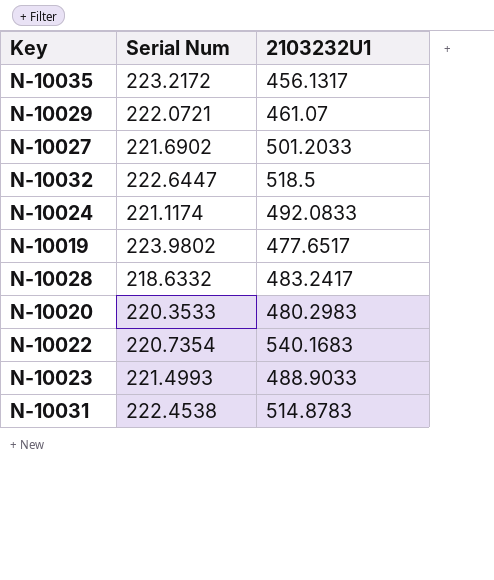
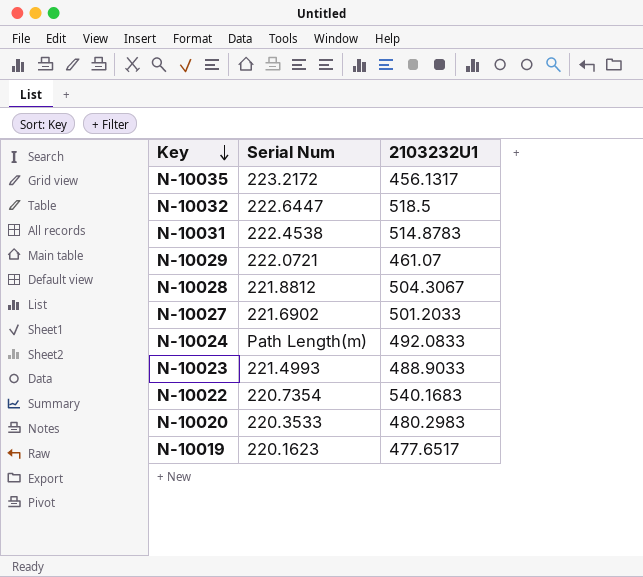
row order: none -> Key descending
N-10028 | Serial Num: 218.6332 -> 221.8812
N-10028 | 2103232U1: 483.2417 -> 504.3067
N-10024 | Serial Num: 221.1174 -> Path Length(m)
N-10019 | Serial Num: 223.9802 -> 220.1623

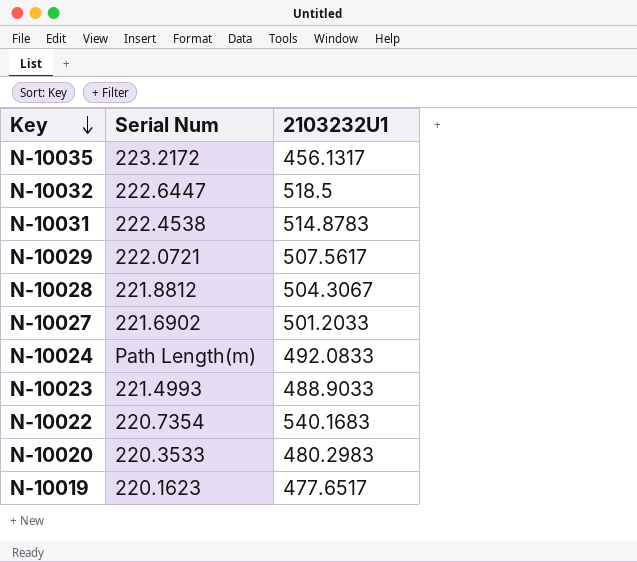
N-10029 | 2103232U1: 461.07 -> 507.5617

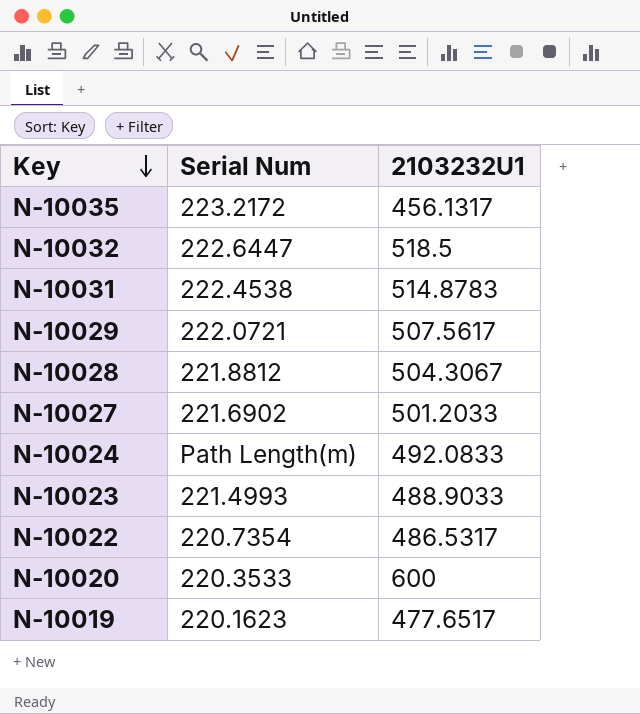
N-10022 | 2103232U1: 540.1683 -> 486.5317
N-10020 | 2103232U1: 480.2983 -> 600

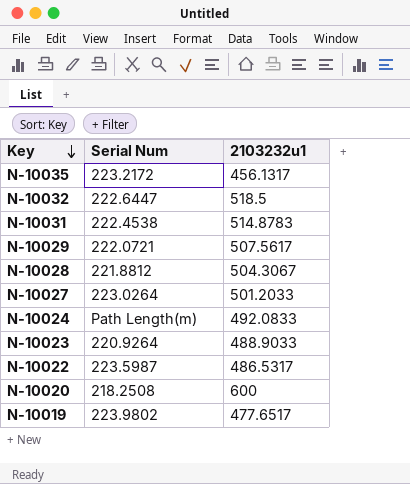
column name: 2103232U1 -> 2103232u1
N-10027 | Serial Num: 221.6902 -> 223.0264
N-10023 | Serial Num: 221.4993 -> 220.9264
N-10022 | Serial Num: 220.7354 -> 223.5987
N-10020 | Serial Num: 220.3533 -> 218.2508
N-10019 | Serial Num: 220.1623 -> 223.9802

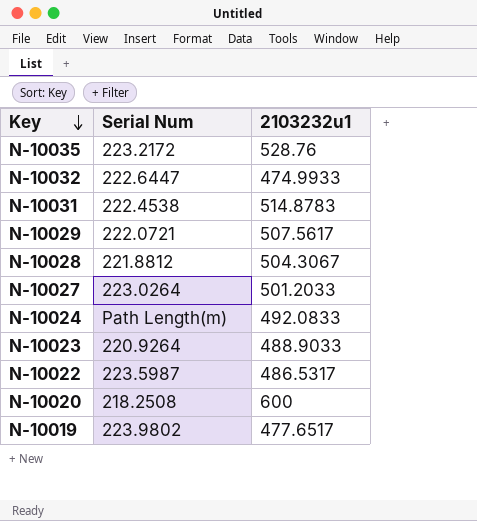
N-10035 | 2103232u1: 456.1317 -> 528.76
N-10032 | 2103232u1: 518.5 -> 474.9933

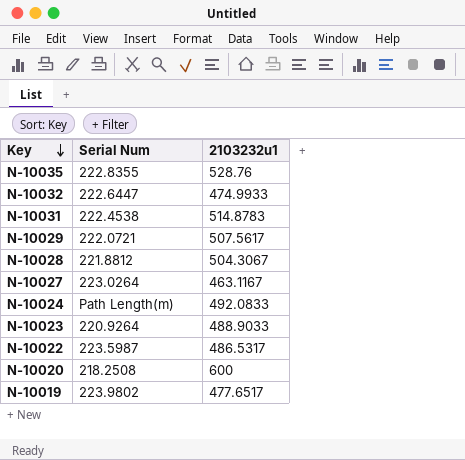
N-10035 | Serial Num: 223.2172 -> 222.8355
N-10027 | 2103232u1: 501.2033 -> 463.1167

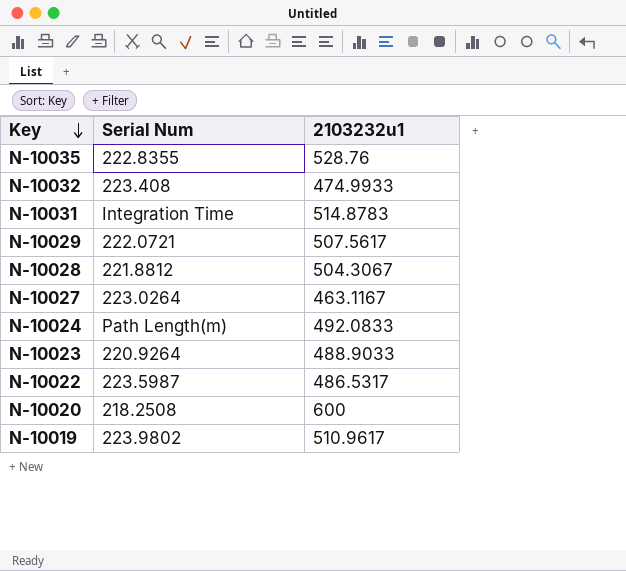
N-10032 | Serial Num: 222.6447 -> 223.408
N-10031 | Serial Num: 222.4538 -> Integration Time
N-10019 | 2103232u1: 477.6517 -> 510.9617

